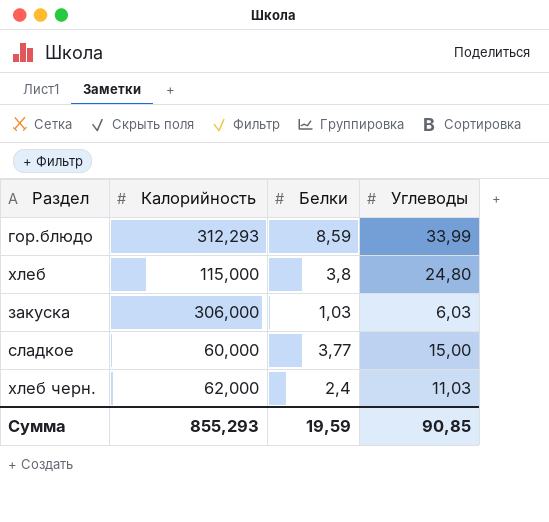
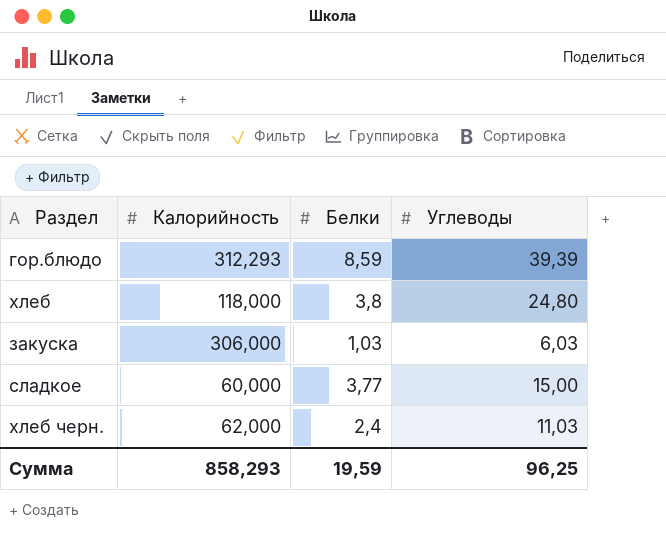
гор.блюдо | Углеводы: 33,99 -> 39,39
хлеб | Калорийность: 115,000 -> 118,000
Сумма | Калорийность: 855,293 -> 858,293
Сумма | Углеводы: 90,85 -> 96,25

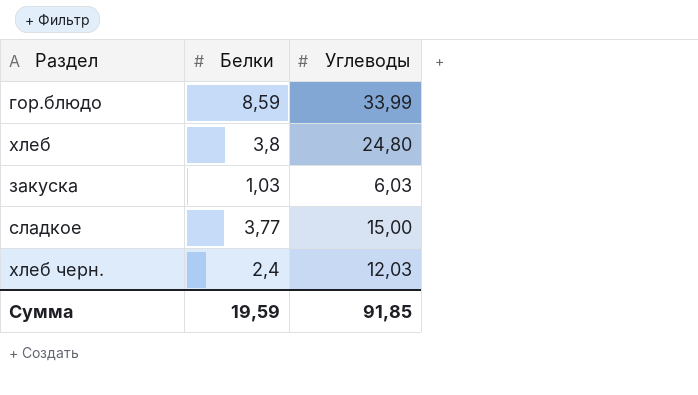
column Калорийность | position: 2 -> none
гор.блюдо | Углеводы: 39,39 -> 33,99
хлеб черн. | Углеводы: 11,03 -> 12,03
Сумма | Углеводы: 96,25 -> 91,85

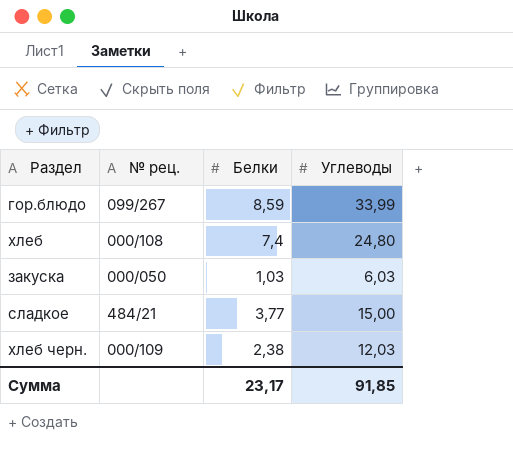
column № рец. | position: none -> 2
хлеб | Белки: 3,8 -> 7,4
хлеб черн. | Белки: 2,4 -> 2,38
Сумма | Белки: 19,59 -> 23,17

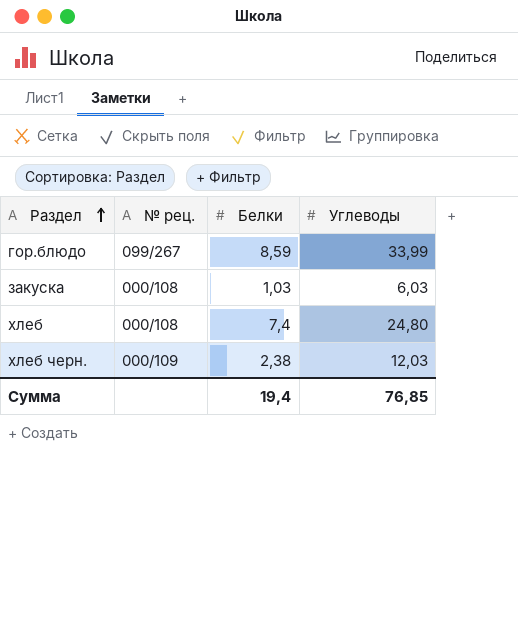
row order: none -> Раздел ascending
row сладкое: 484/21 | 3,77 | 15,00 -> none
закуска | № рец.: 000/050 -> 000/108
Сумма | Белки: 23,17 -> 19,4
Сумма | Углеводы: 91,85 -> 76,85

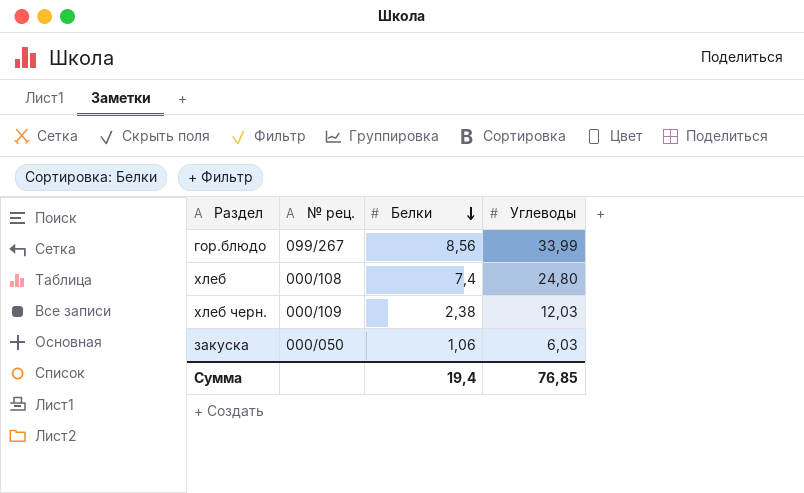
row order: Раздел ascending -> Белки descending
гор.блюдо | Белки: 8,59 -> 8,56
закуска | № рец.: 000/108 -> 000/050
закуска | Белки: 1,03 -> 1,06

